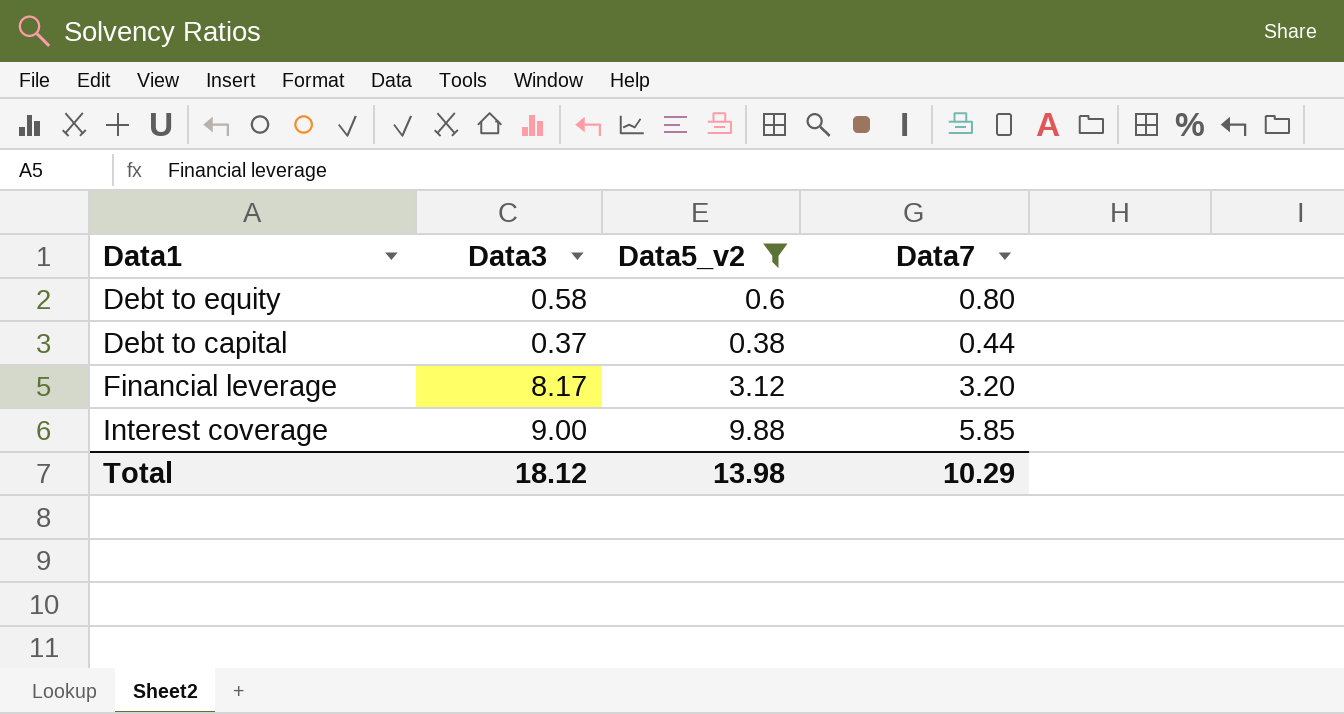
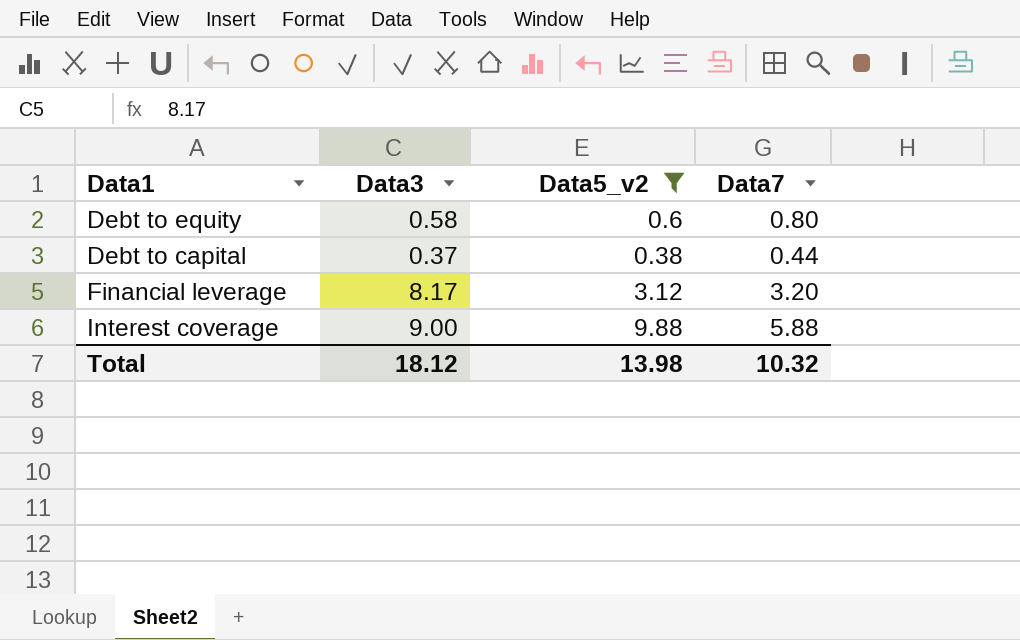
Interest coverage | Data7: 5.85 -> 5.88
Total | Data7: 10.29 -> 10.32

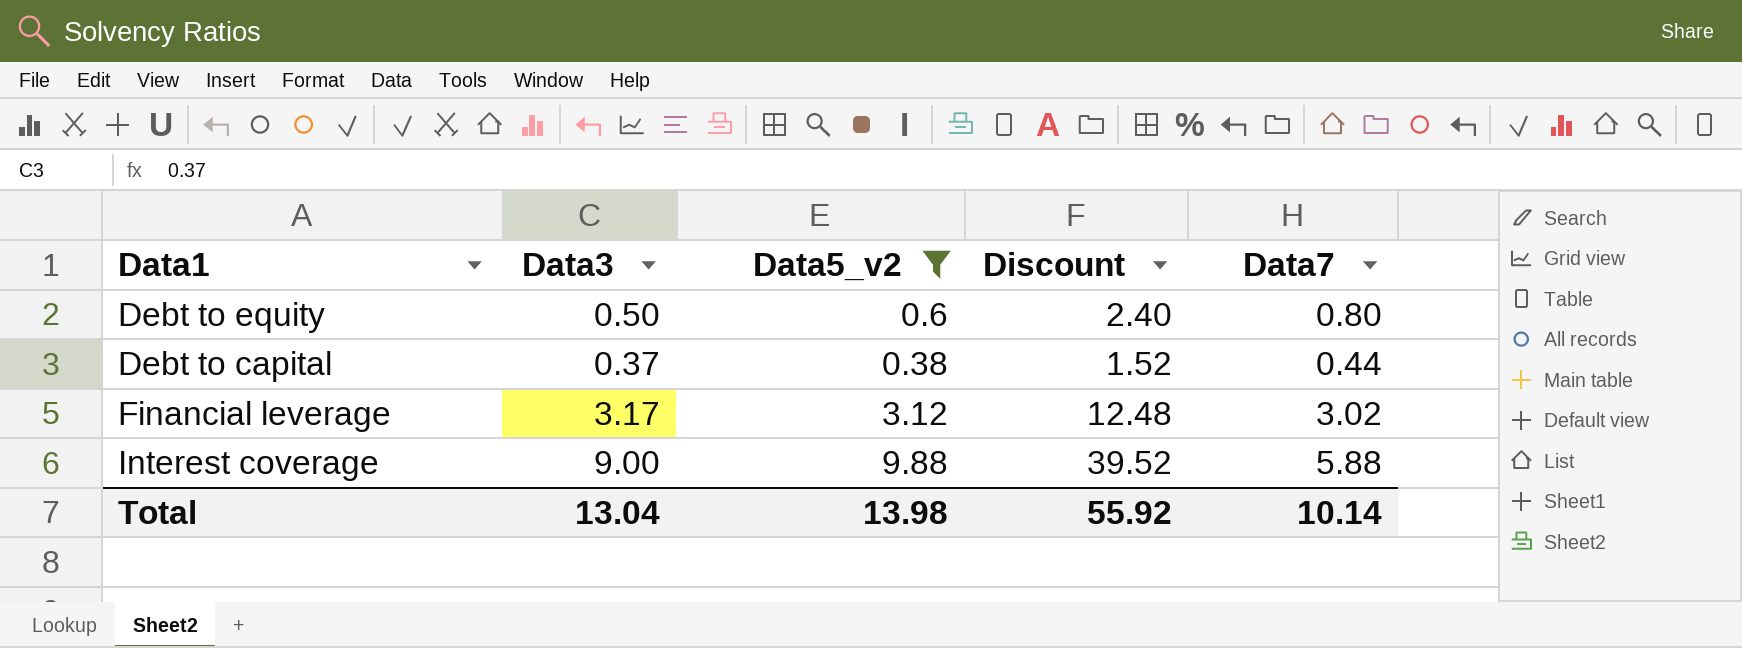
column Discount | formula: none -> [Data5_v2] * 4
Debt to equity | Data3: 0.58 -> 0.50
Financial leverage | Data3: 8.17 -> 3.17
Financial leverage | Data7: 3.20 -> 3.02
Total | Data3: 18.12 -> 13.04
Total | Data7: 10.32 -> 10.14

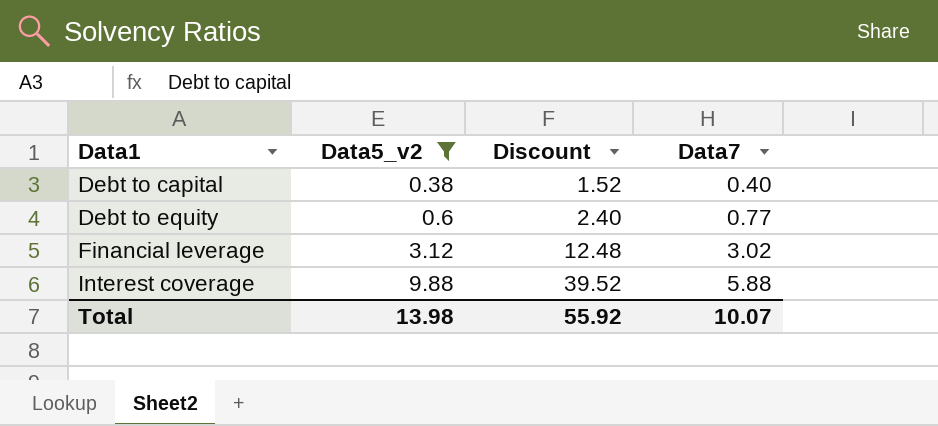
row order: none -> Data1 ascending
column Data3 | position: 2 -> none
Debt to capital | Data7: 0.44 -> 0.40
Debt to equity | Data7: 0.80 -> 0.77
Total | Data7: 10.14 -> 10.07

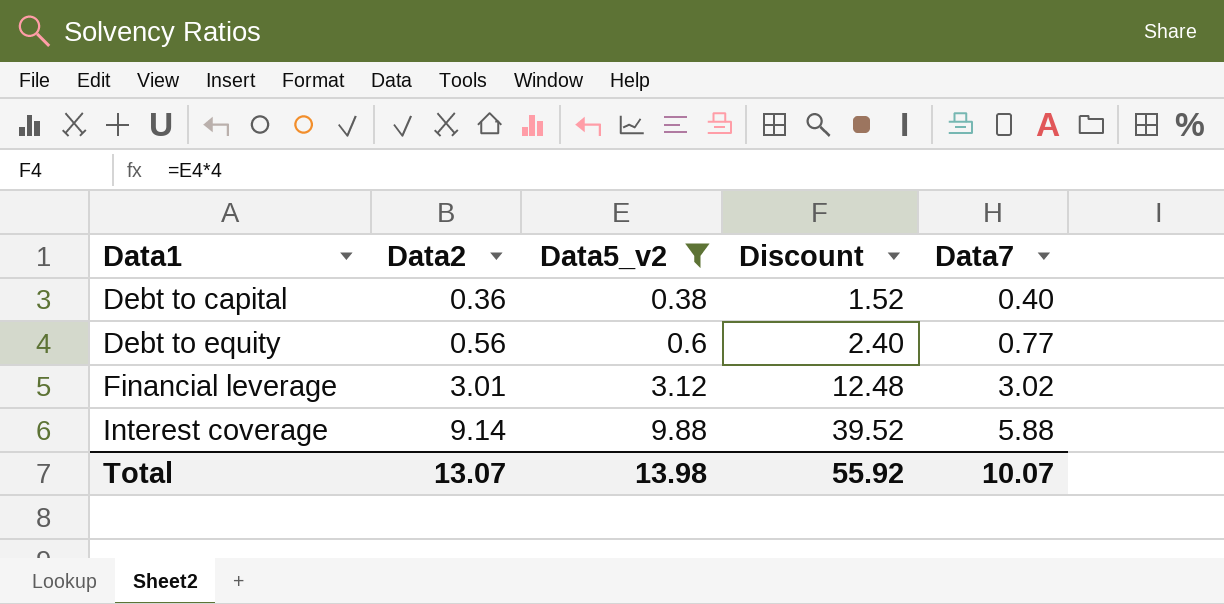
column Data2 | position: none -> 2

